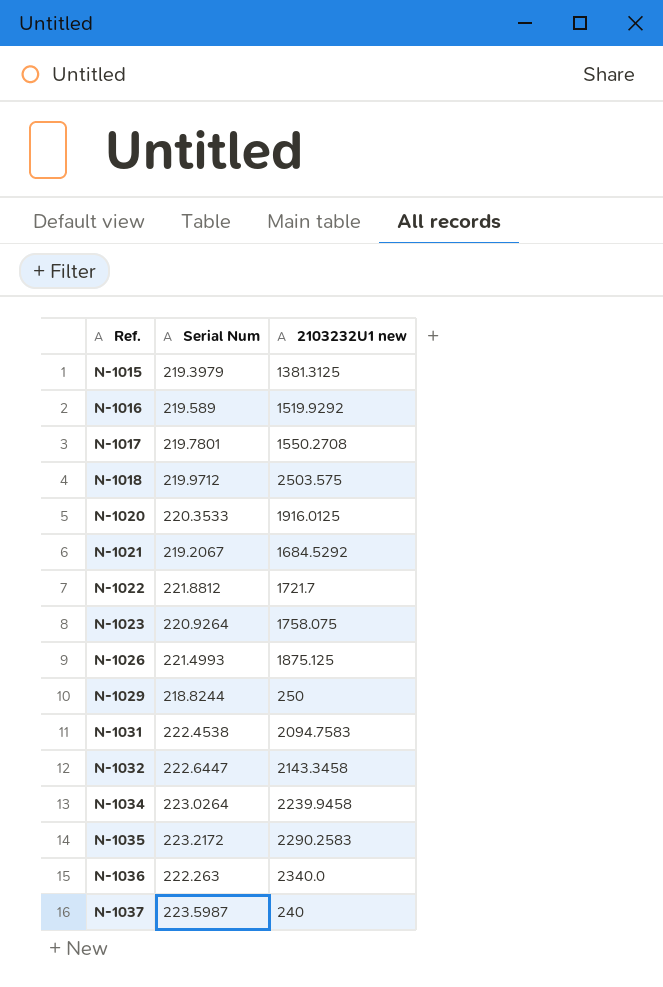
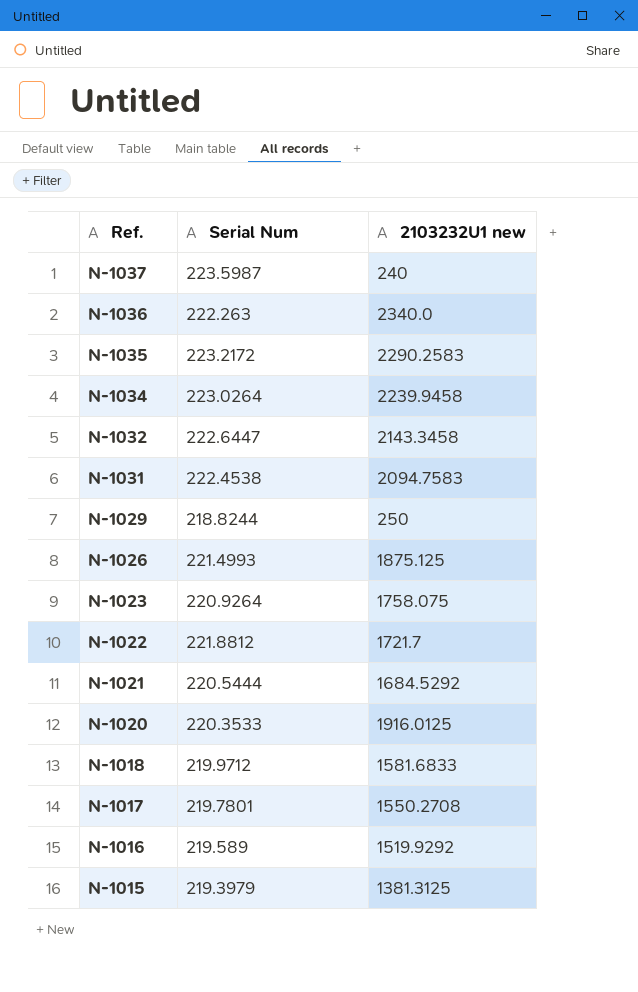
row order: Ref. ascending -> Ref. descending
N-1021 | Serial Num: 219.2067 -> 220.5444
N-1018 | 2103232U1 new: 2503.575 -> 1581.6833

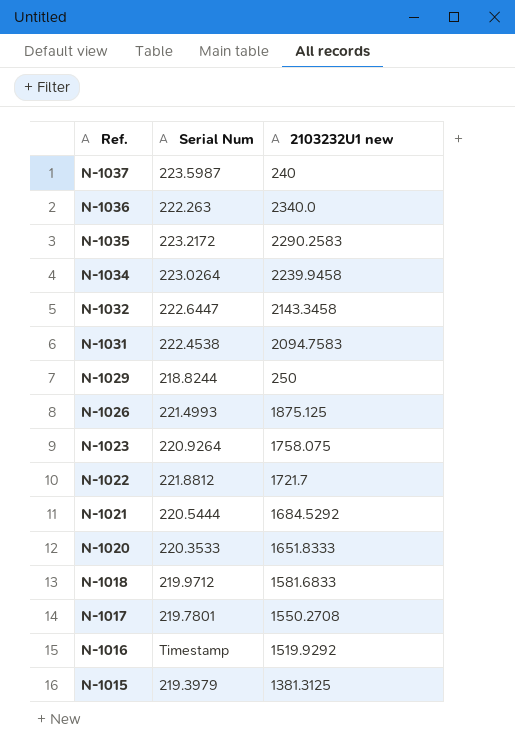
N-1020 | 2103232U1 new: 1916.0125 -> 1651.8333
N-1016 | Serial Num: 219.589 -> Timestamp

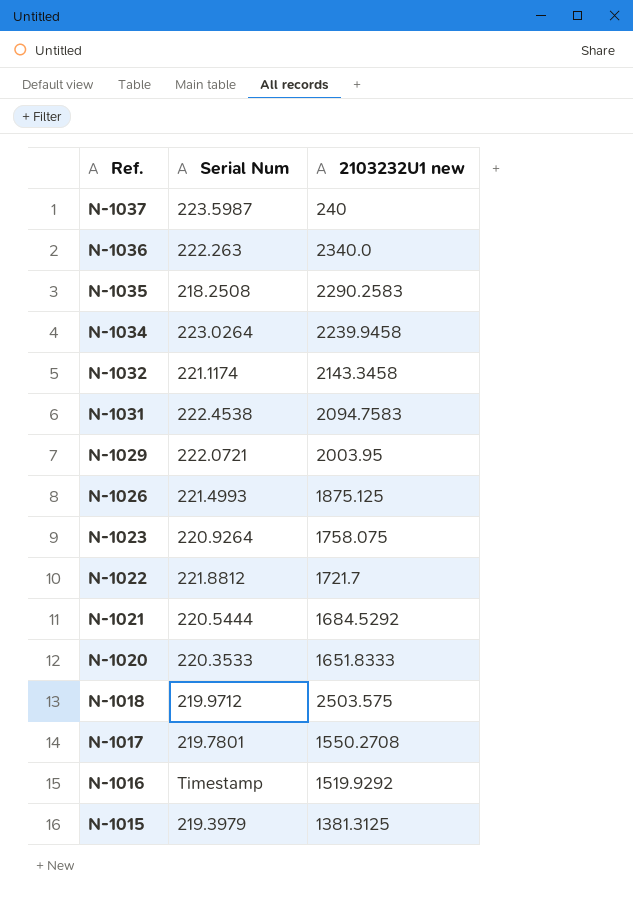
N-1035 | Serial Num: 223.2172 -> 218.2508
N-1032 | Serial Num: 222.6447 -> 221.1174
N-1029 | Serial Num: 218.8244 -> 222.0721
N-1029 | 2103232U1 new: 250 -> 2003.95
N-1018 | 2103232U1 new: 1581.6833 -> 2503.575

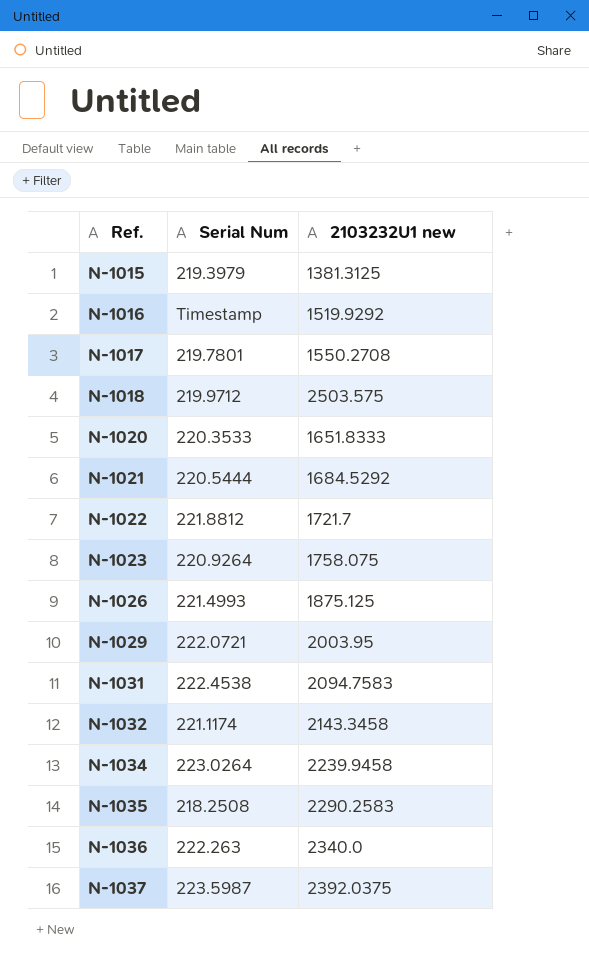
row order: Ref. descending -> Ref. ascending
N-1037 | 2103232U1 new: 240 -> 2392.0375

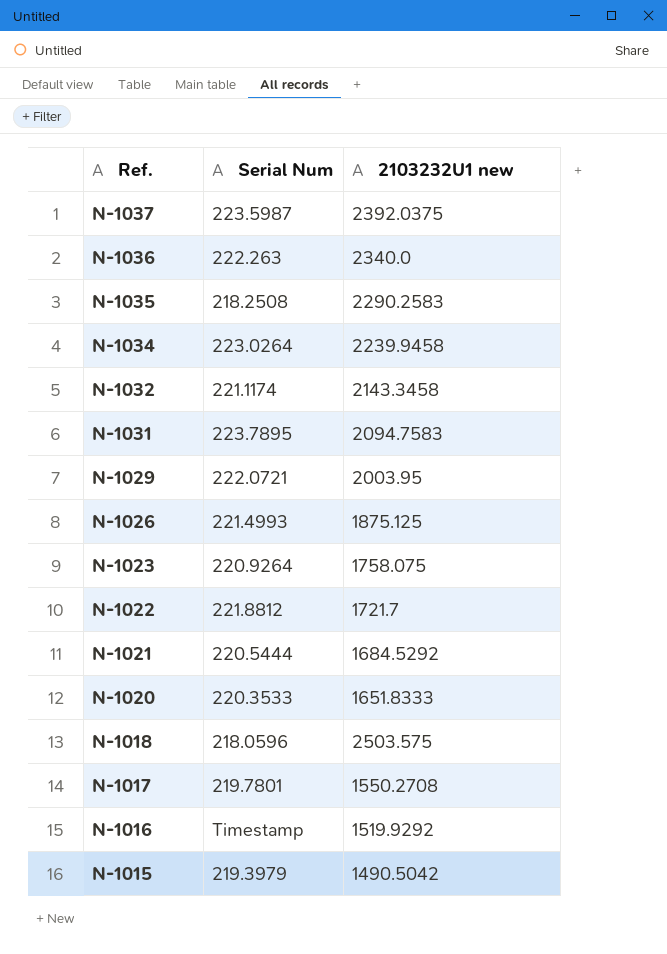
row order: Ref. ascending -> Ref. descending
N-1031 | Serial Num: 222.4538 -> 223.7895
N-1018 | Serial Num: 219.9712 -> 218.0596
N-1015 | 2103232U1 new: 1381.3125 -> 1490.5042

